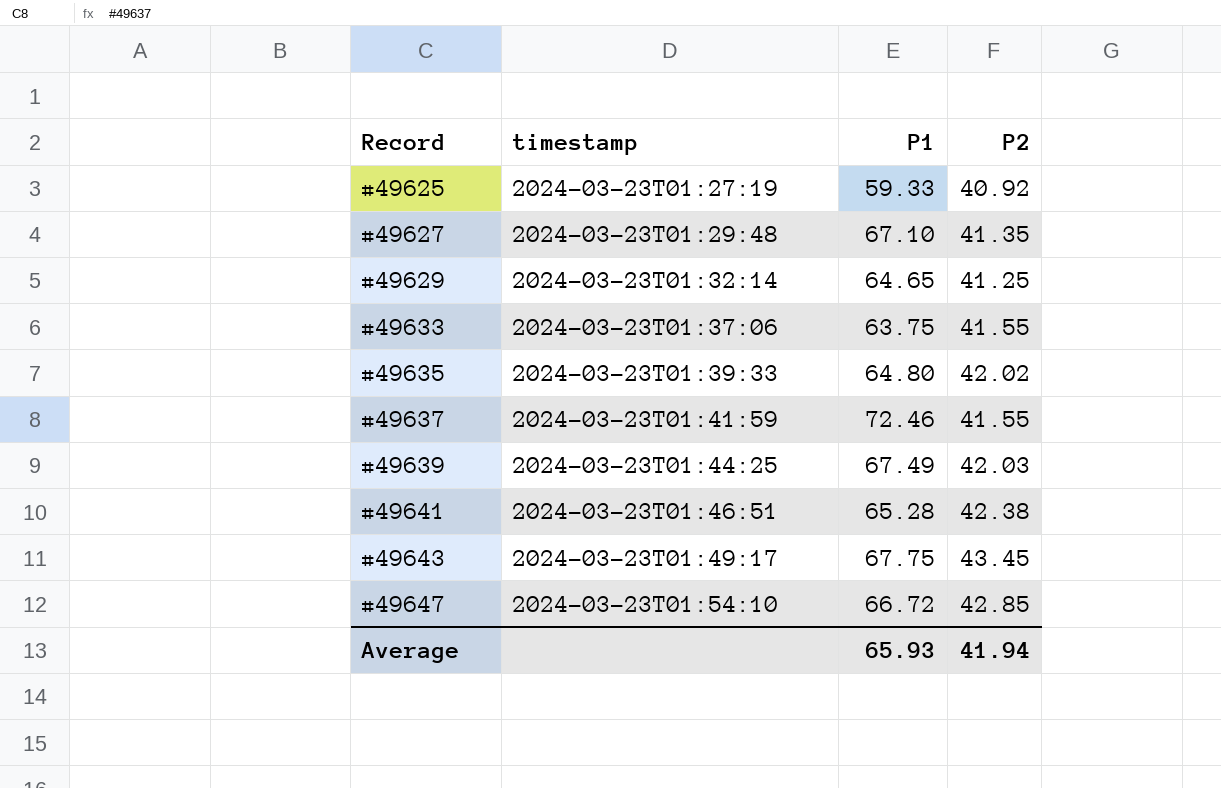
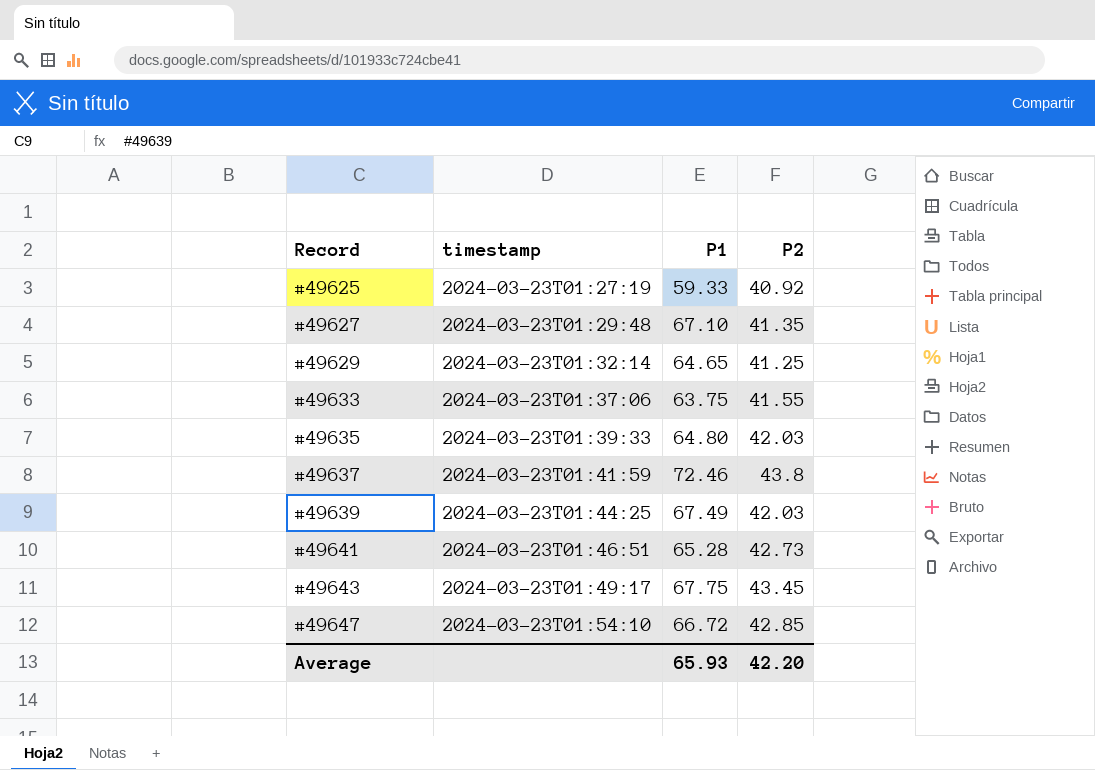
#49635 | P2: 42.02 -> 42.03
#49637 | P2: 41.55 -> 43.8
#49641 | P2: 42.38 -> 42.73
Average | P2: 41.94 -> 42.20

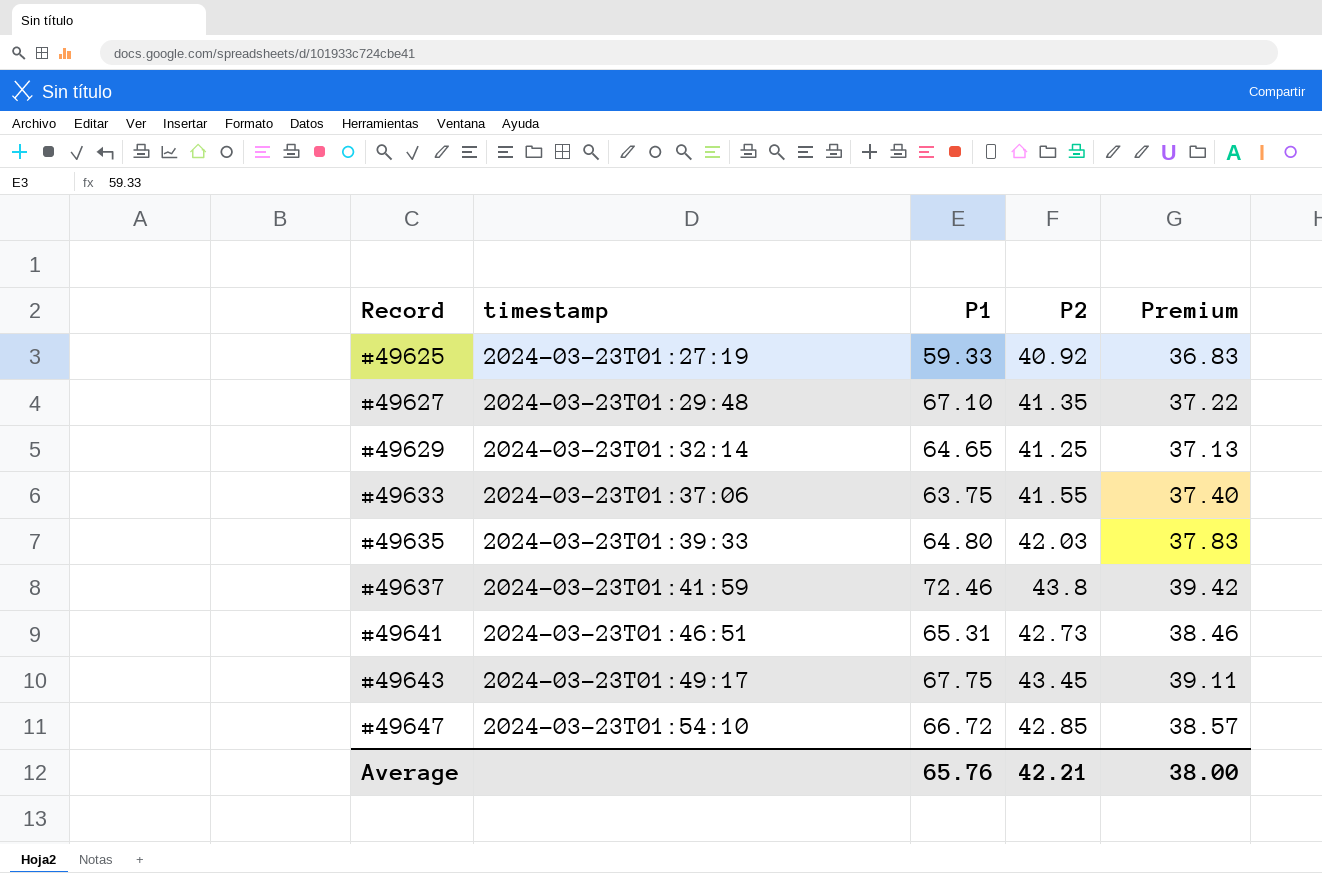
column Premium | formula: none -> [P2] * 0.9
row #49639: 2024-03-23T01:44:25 | 67.49 | 42.03 -> none
#49641 | P1: 65.28 -> 65.31
Average | P1: 65.93 -> 65.76
Average | P2: 42.20 -> 42.21

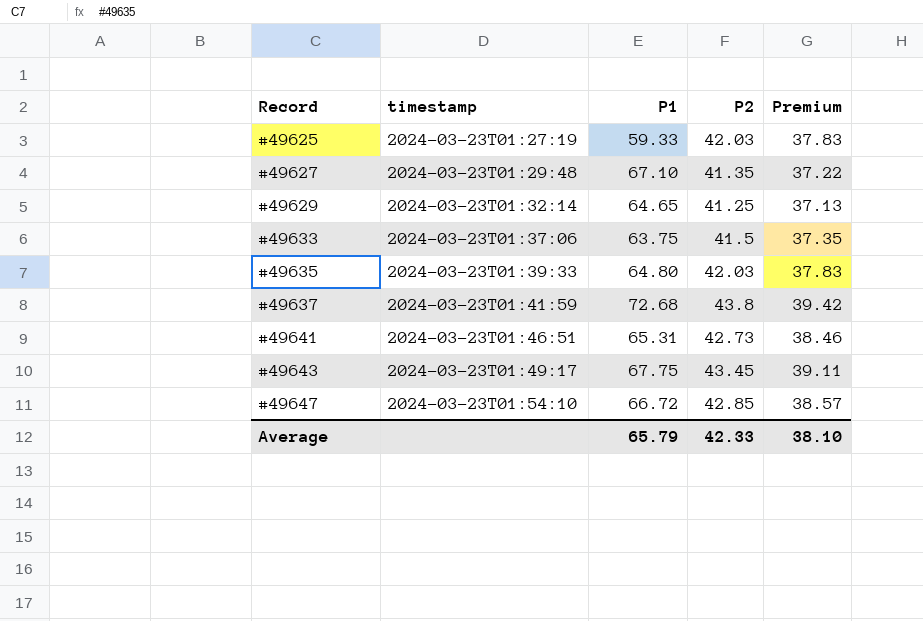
#49625 | P2: 40.92 -> 42.03
#49625 | Premium: 36.83 -> 37.83
#49633 | P2: 41.55 -> 41.5
#49633 | Premium: 37.40 -> 37.35
#49637 | P1: 72.46 -> 72.68
Average | P1: 65.76 -> 65.79
Average | P2: 42.21 -> 42.33
Average | Premium: 38.00 -> 38.10

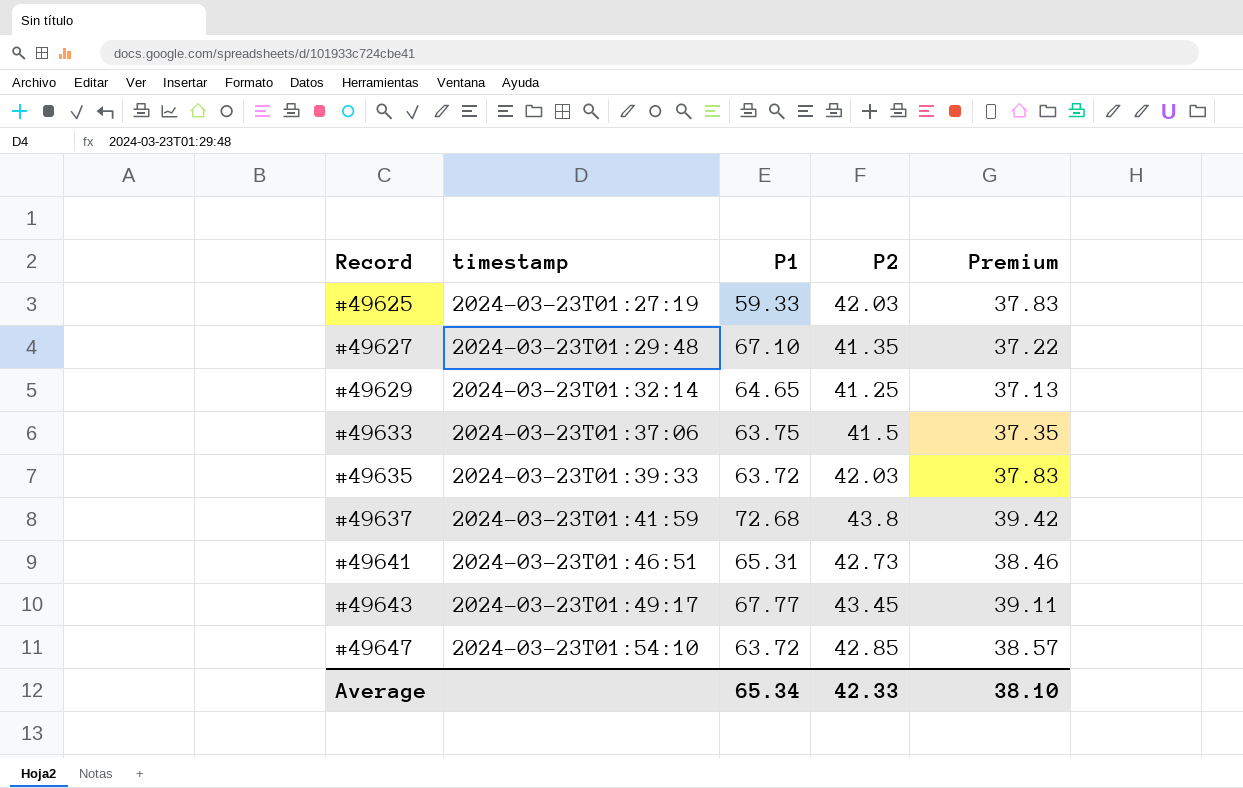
#49635 | P1: 64.80 -> 63.72
#49643 | P1: 67.75 -> 67.77
#49647 | P1: 66.72 -> 63.72
Average | P1: 65.79 -> 65.34

